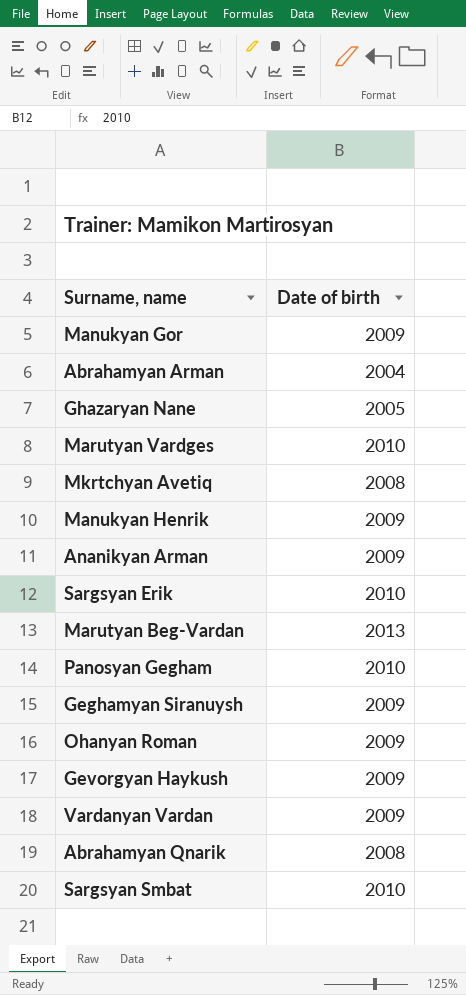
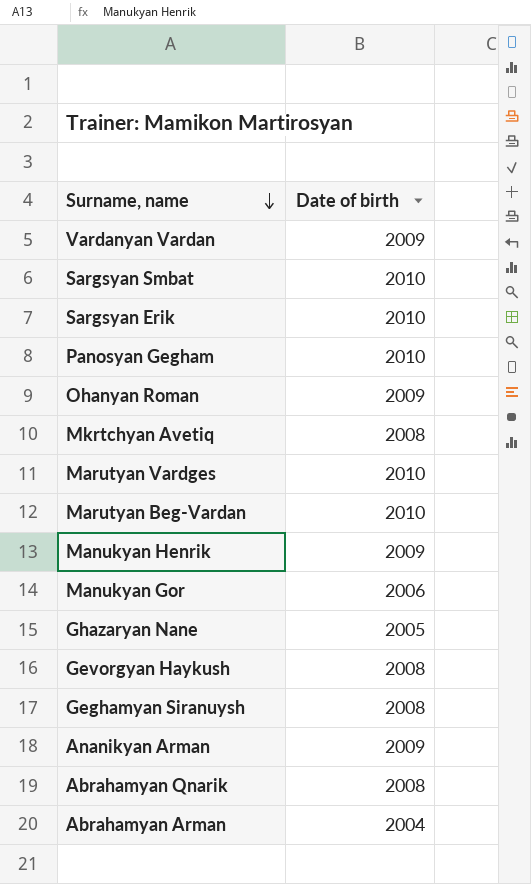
row order: none -> Surname, name descending
Marutyan Beg-Vardan | Date of birth: 2013 -> 2010
Manukyan Gor | Date of birth: 2009 -> 2006
Gevorgyan Haykush | Date of birth: 2009 -> 2008
Geghamyan Siranuysh | Date of birth: 2009 -> 2008

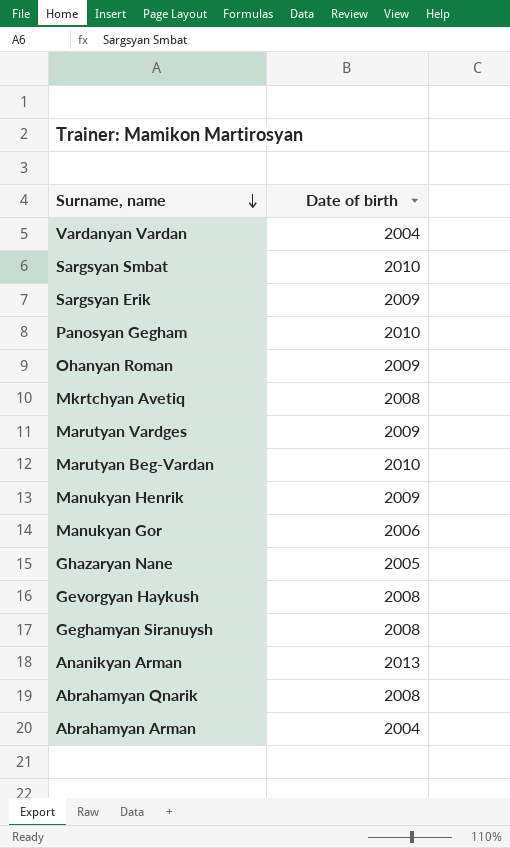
Vardanyan Vardan | Date of birth: 2009 -> 2004
Sargsyan Erik | Date of birth: 2010 -> 2009
Marutyan Vardges | Date of birth: 2010 -> 2009
Ananikyan Arman | Date of birth: 2009 -> 2013

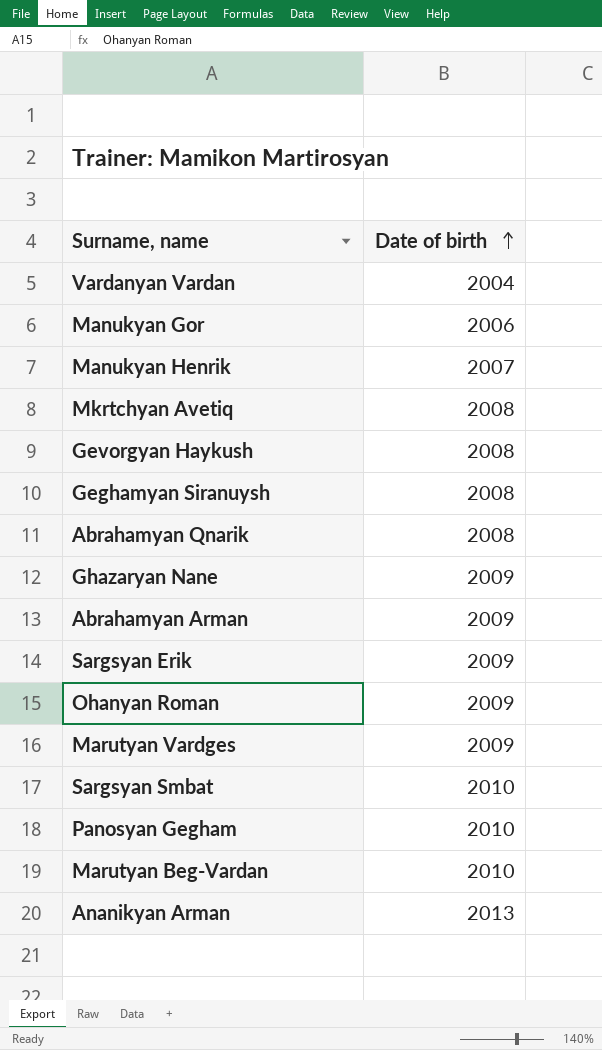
row order: Surname, name descending -> Date of birth ascending
Manukyan Henrik | Date of birth: 2009 -> 2007
Ghazaryan Nane | Date of birth: 2005 -> 2009
Abrahamyan Arman | Date of birth: 2004 -> 2009

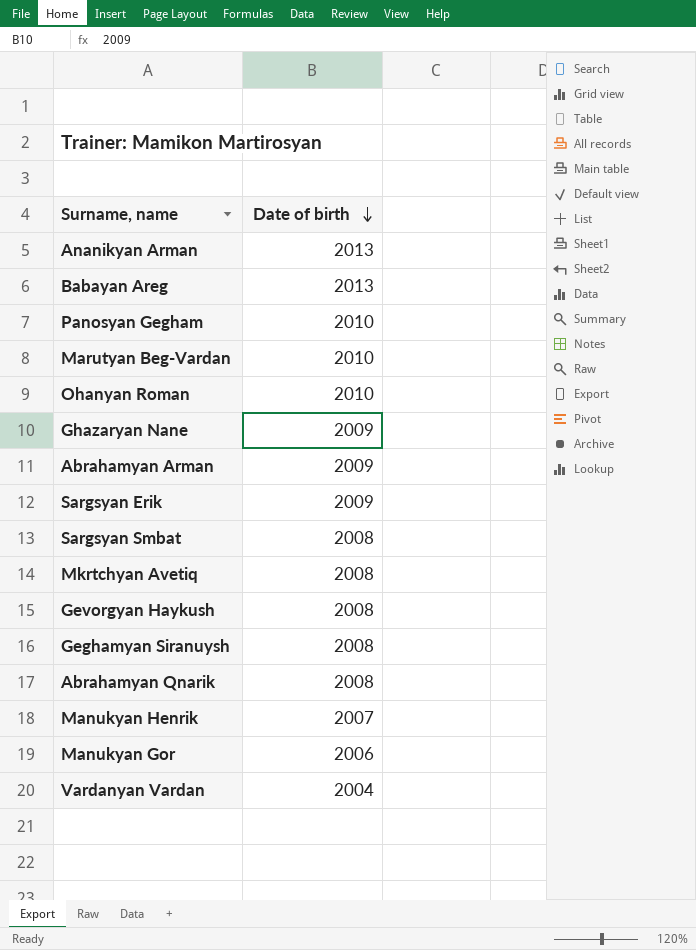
row order: Date of birth ascending -> Date of birth descending
row Marutyan Vardges: 2009 -> none
row Babayan Areg: none -> 2013
Ohanyan Roman | Date of birth: 2009 -> 2010
Sargsyan Smbat | Date of birth: 2010 -> 2008

